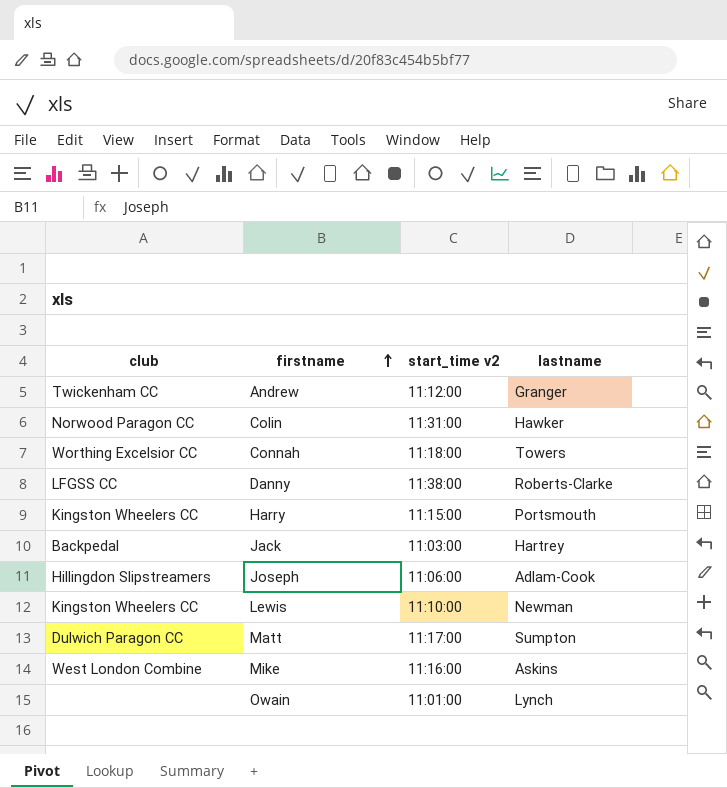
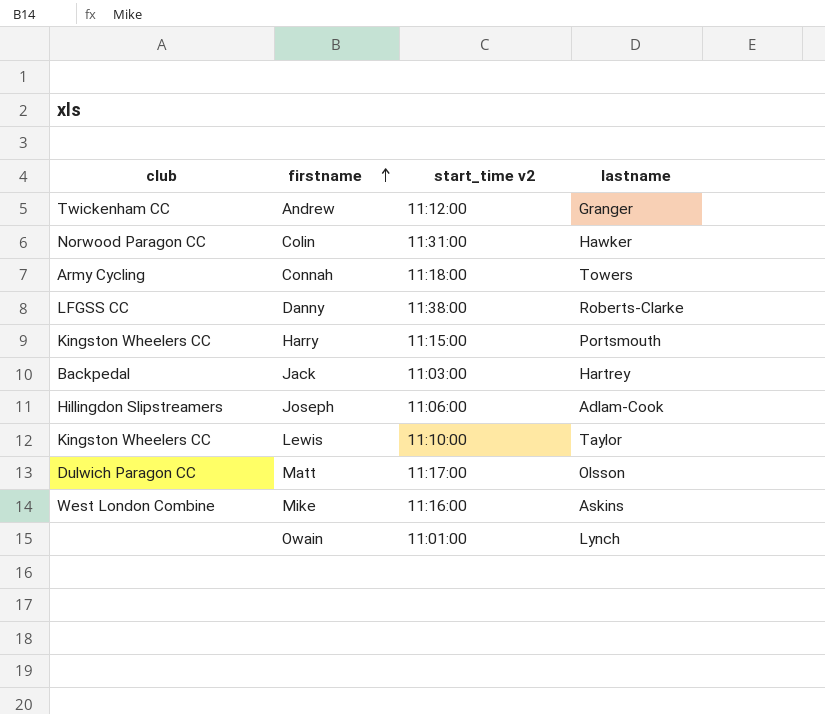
Connah | club: Worthing Excelsior CC -> Army Cycling
Lewis | lastname: Newman -> Taylor
Matt | lastname: Sumpton -> Olsson

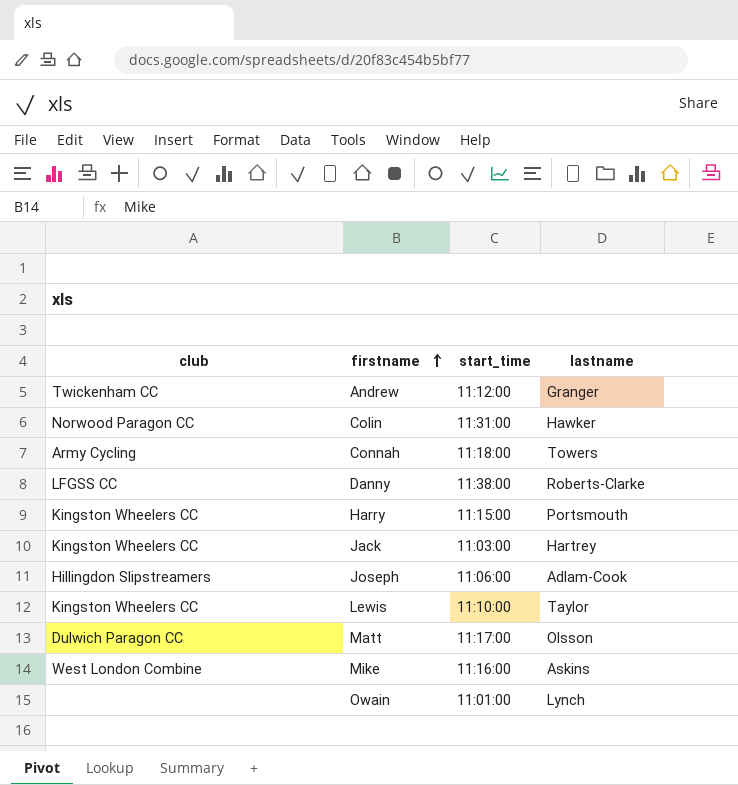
column name: start_time v2 -> start_time
Jack | club: Backpedal -> Kingston Wheelers CC

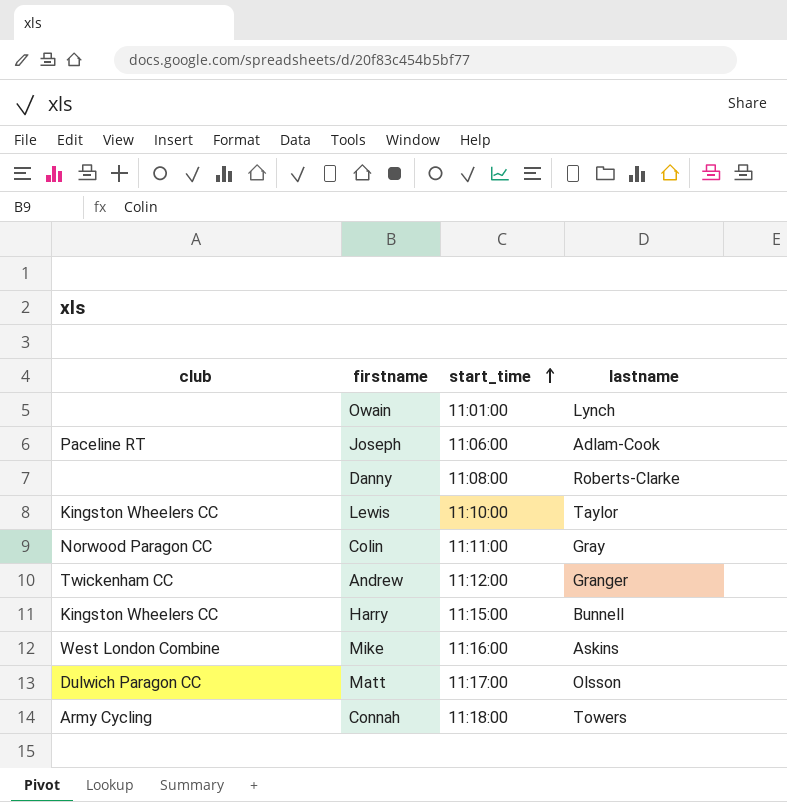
row order: firstname ascending -> start_time ascending
row Jack: Kingston Wheelers CC | 11:03:00 | Hartrey -> none
Joseph | club: Hillingdon Slipstreamers -> Paceline RT
Danny | club: LFGSS CC -> none
Danny | start_time: 11:38:00 -> 11:08:00
Colin | start_time: 11:31:00 -> 11:11:00
Colin | lastname: Hawker -> Gray
Harry | lastname: Portsmouth -> Bunnell

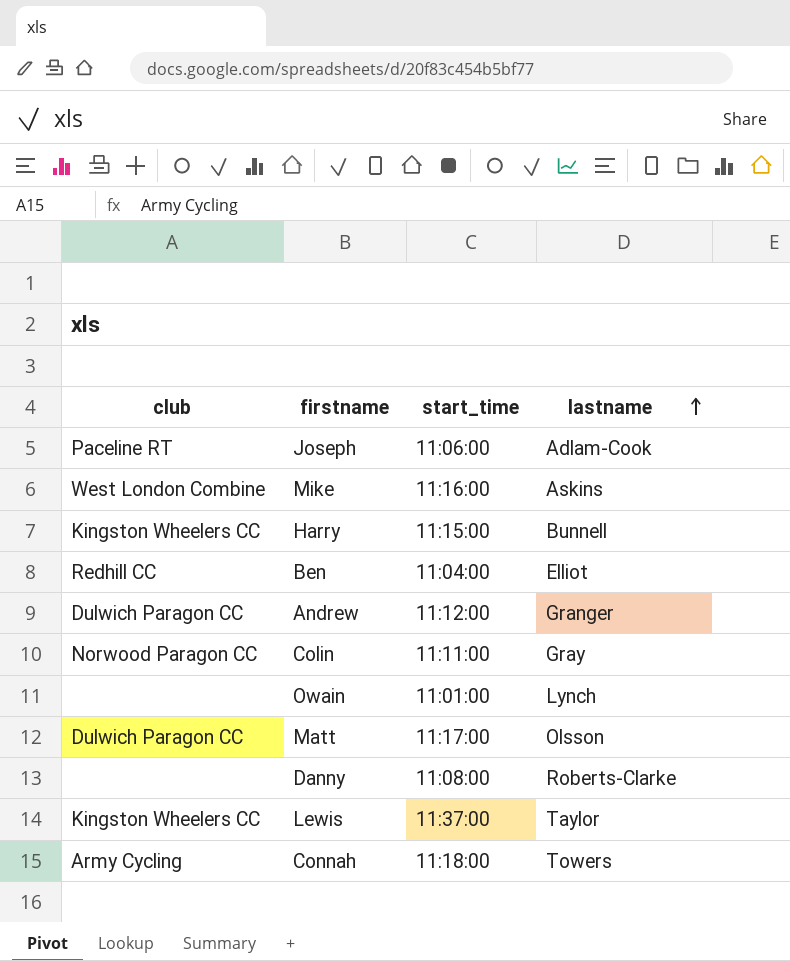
row order: start_time ascending -> lastname ascending
row Ben: none -> Redhill CC | 11:04:00 | Elliot
Andrew | club: Twickenham CC -> Dulwich Paragon CC
Lewis | start_time: 11:10:00 -> 11:37:00

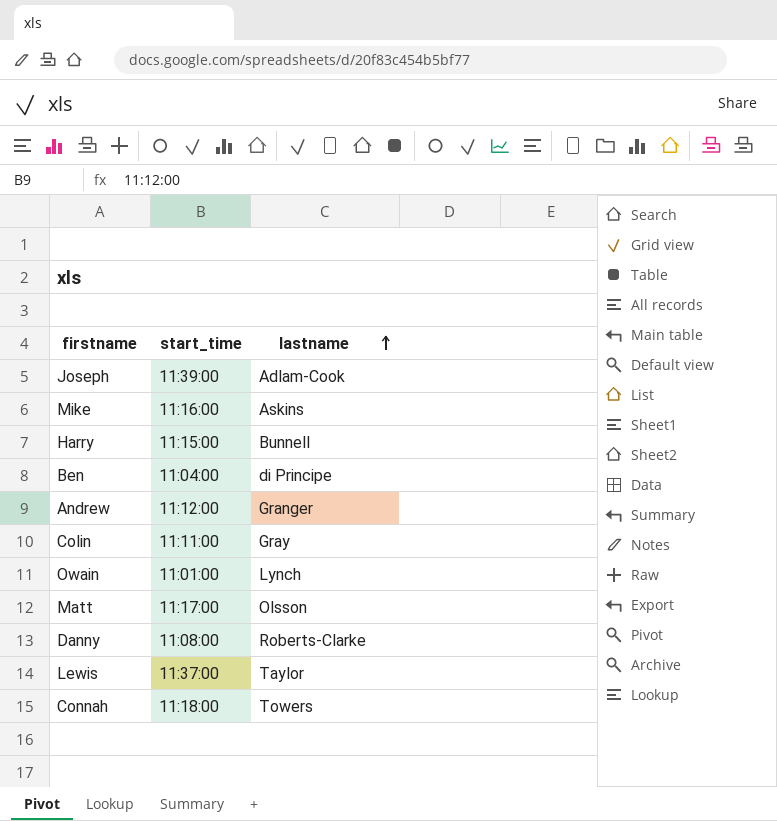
column club | position: 1 -> none
Joseph | start_time: 11:06:00 -> 11:39:00
Ben | lastname: Elliot -> di Principe

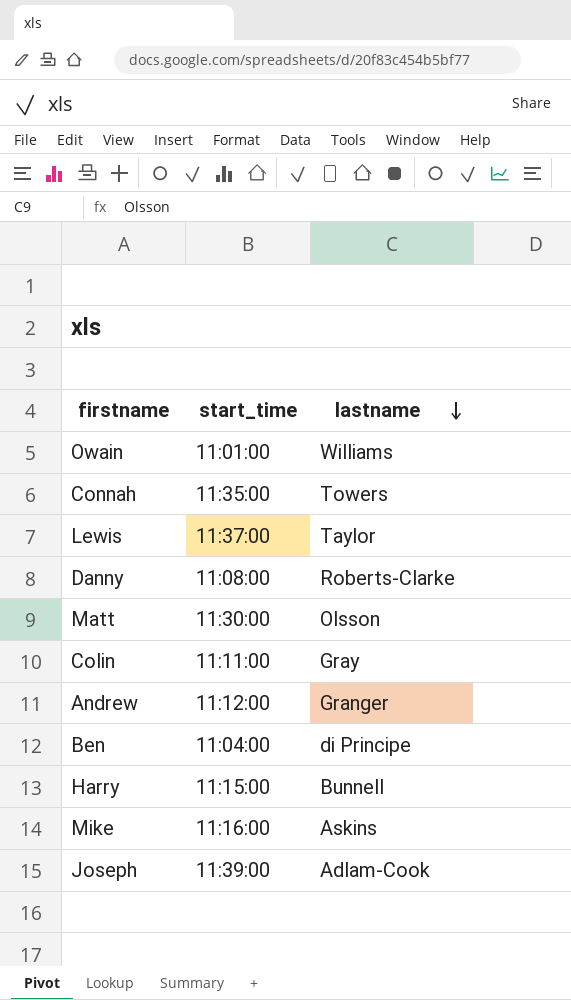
row order: lastname ascending -> lastname descending
Owain | lastname: Lynch -> Williams
Connah | start_time: 11:18:00 -> 11:35:00
Matt | start_time: 11:17:00 -> 11:30:00

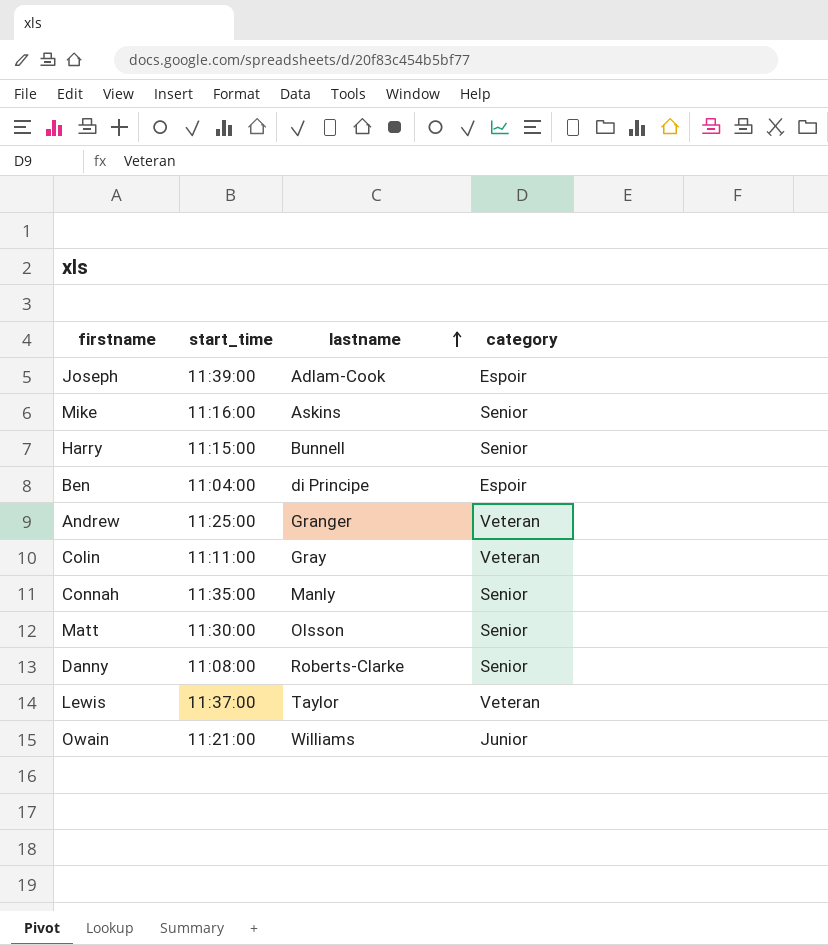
row order: lastname descending -> lastname ascending
column category | position: none -> 4
Andrew | start_time: 11:12:00 -> 11:25:00
Connah | lastname: Towers -> Manly
Owain | start_time: 11:01:00 -> 11:21:00

